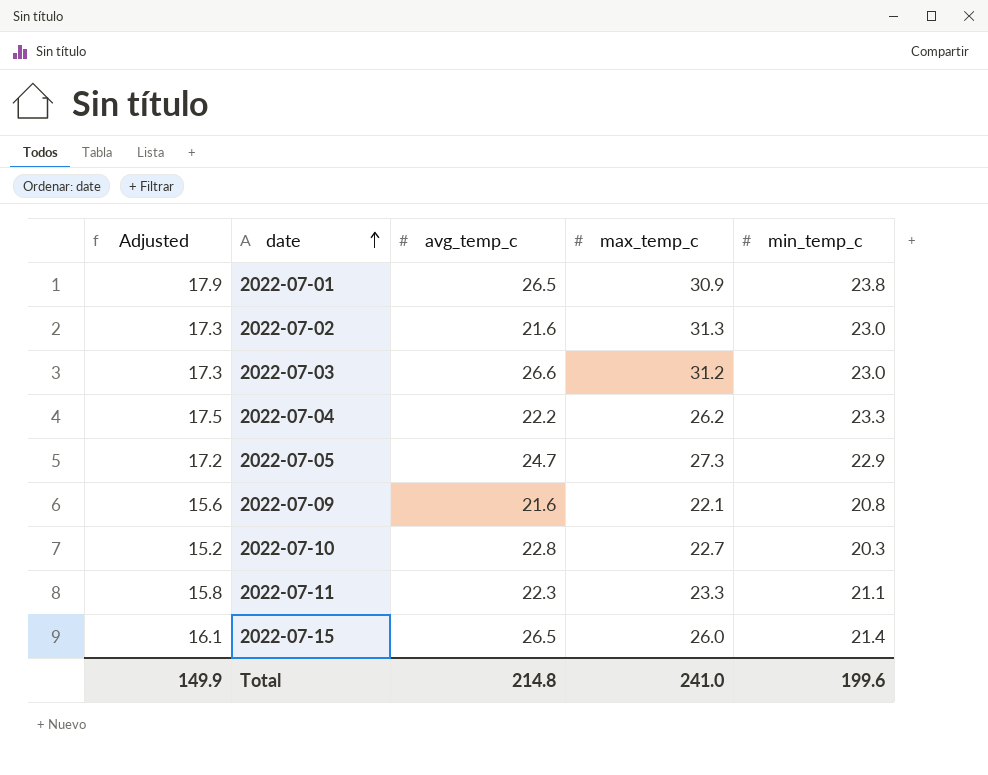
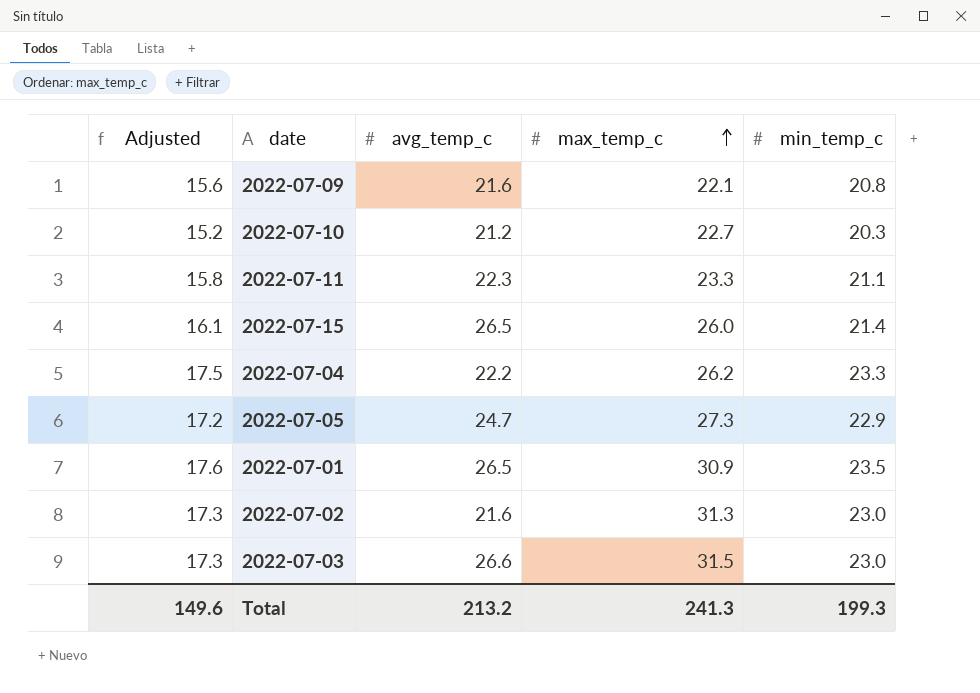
row order: date ascending -> max_temp_c ascending
2022-07-10 | avg_temp_c: 22.8 -> 21.2
2022-07-01 | Adjusted: 17.9 -> 17.6
2022-07-01 | min_temp_c: 23.8 -> 23.5
2022-07-03 | max_temp_c: 31.2 -> 31.5
Total | Adjusted: 149.9 -> 149.6
Total | avg_temp_c: 214.8 -> 213.2
Total | max_temp_c: 241.0 -> 241.3
Total | min_temp_c: 199.6 -> 199.3

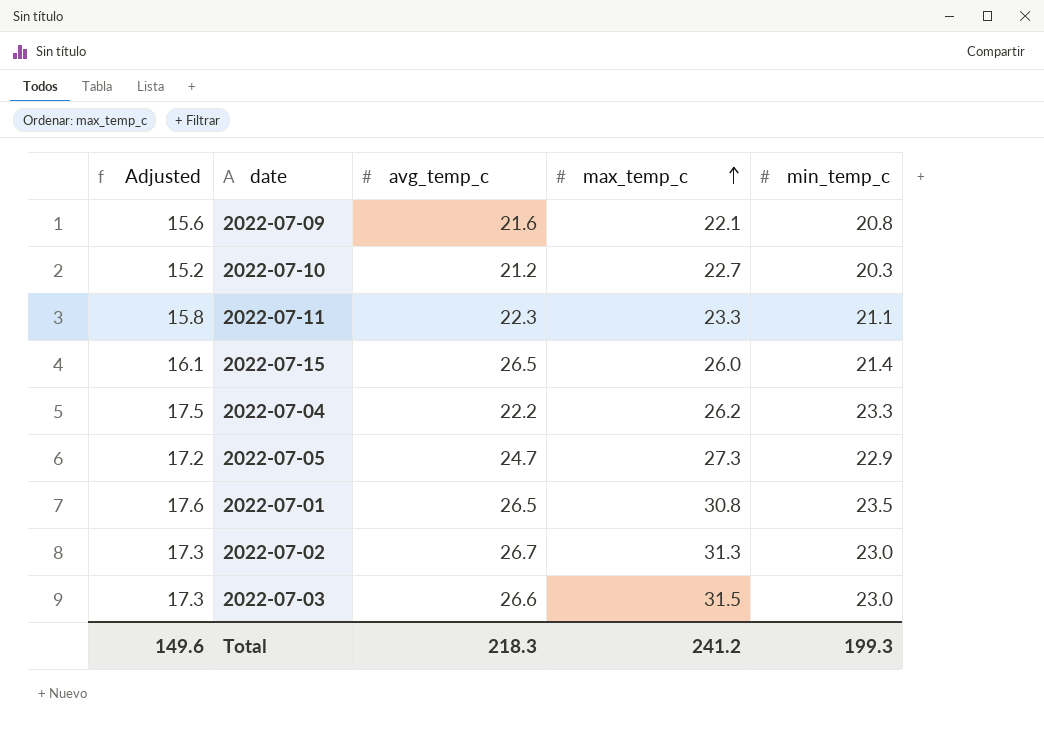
2022-07-01 | max_temp_c: 30.9 -> 30.8
2022-07-02 | avg_temp_c: 21.6 -> 26.7
Total | avg_temp_c: 213.2 -> 218.3
Total | max_temp_c: 241.3 -> 241.2

